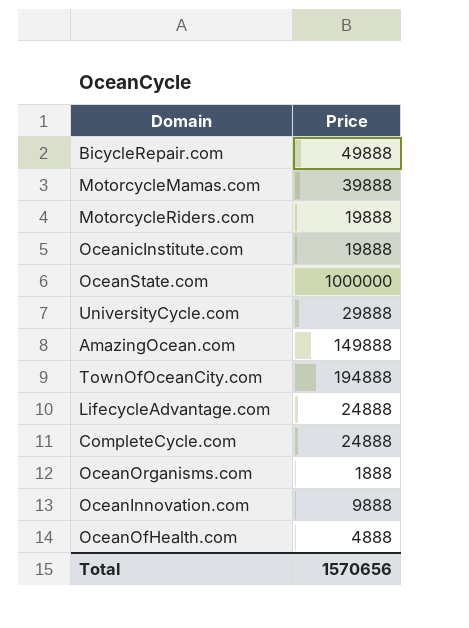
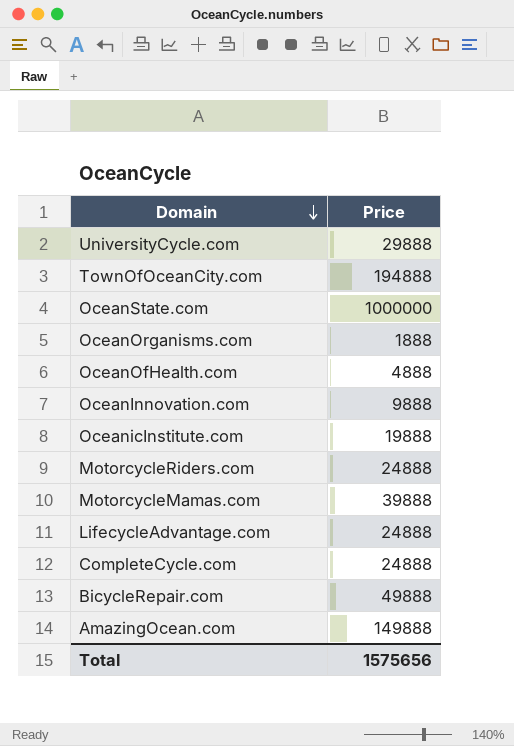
row order: none -> Domain descending
MotorcycleRiders.com | Price: 19888 -> 24888
Total | Price: 1570656 -> 1575656

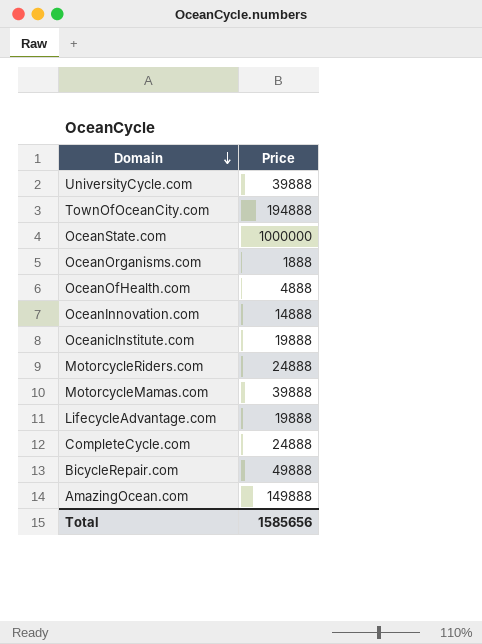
UniversityCycle.com | Price: 29888 -> 39888
OceanInnovation.com | Price: 9888 -> 14888
LifecycleAdvantage.com | Price: 24888 -> 19888
Total | Price: 1575656 -> 1585656

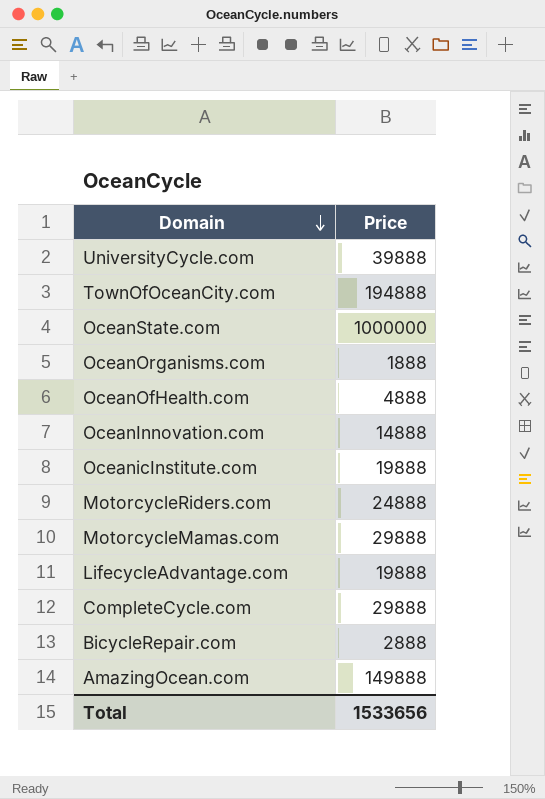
MotorcycleMamas.com | Price: 39888 -> 29888
CompleteCycle.com | Price: 24888 -> 29888
BicycleRepair.com | Price: 49888 -> 2888
Total | Price: 1585656 -> 1533656

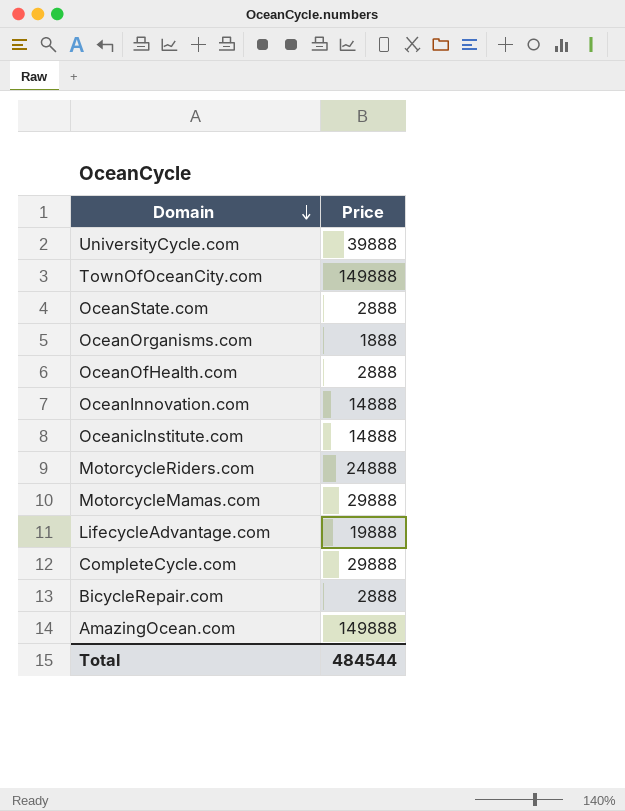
TownOfOceanCity.com | Price: 194888 -> 149888
OceanState.com | Price: 1000000 -> 2888
OceanOfHealth.com | Price: 4888 -> 2888
OceanicInstitute.com | Price: 19888 -> 14888
Total | Price: 1533656 -> 484544

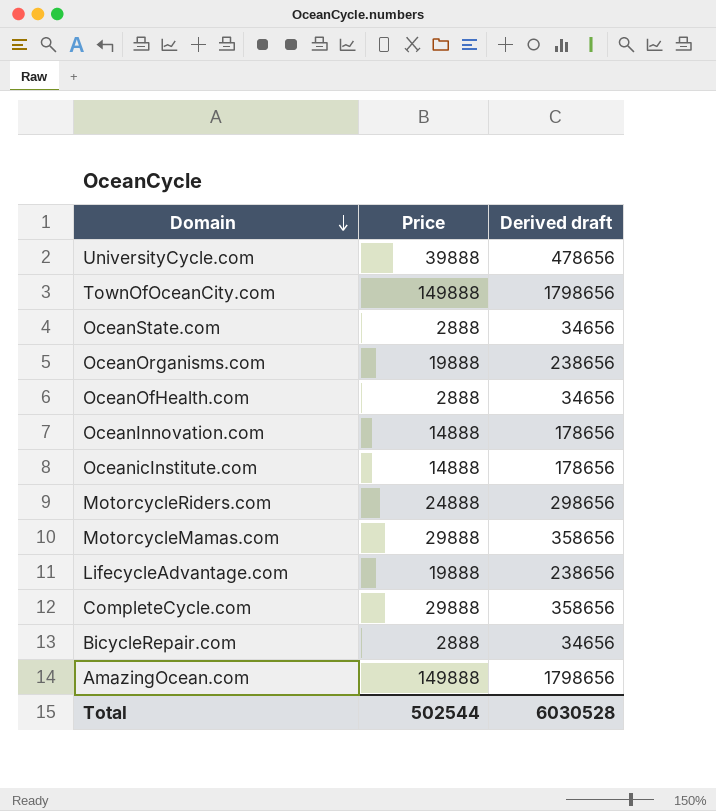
column Derived draft | formula: none -> [Price] * 12
OceanOrganisms.com | Price: 1888 -> 19888
Total | Price: 484544 -> 502544

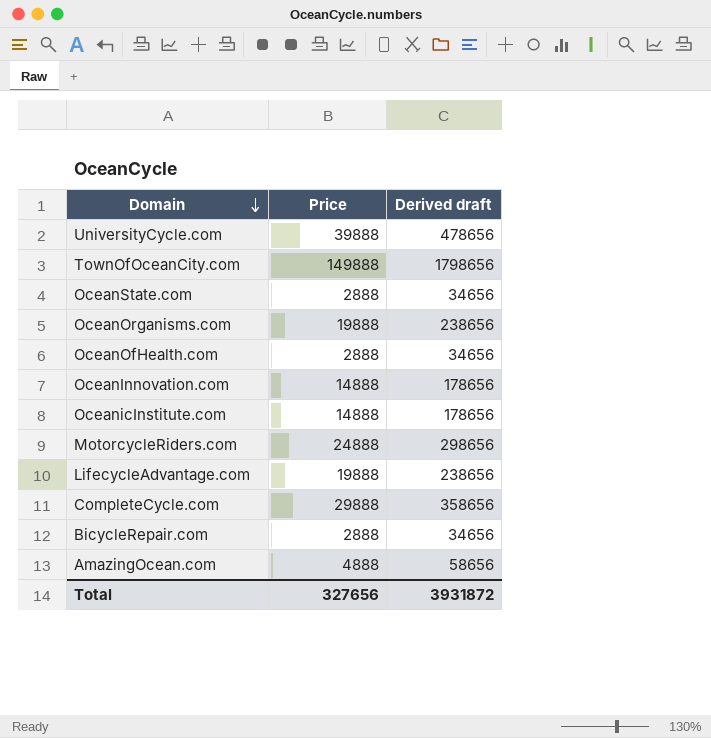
row MotorcycleMamas.com: 29888 | 358656 -> none
AmazingOcean.com | Price: 149888 -> 4888
AmazingOcean.com | Derived draft: 1798656 -> 58656
Total | Price: 502544 -> 327656
Total | Derived draft: 6030528 -> 3931872

